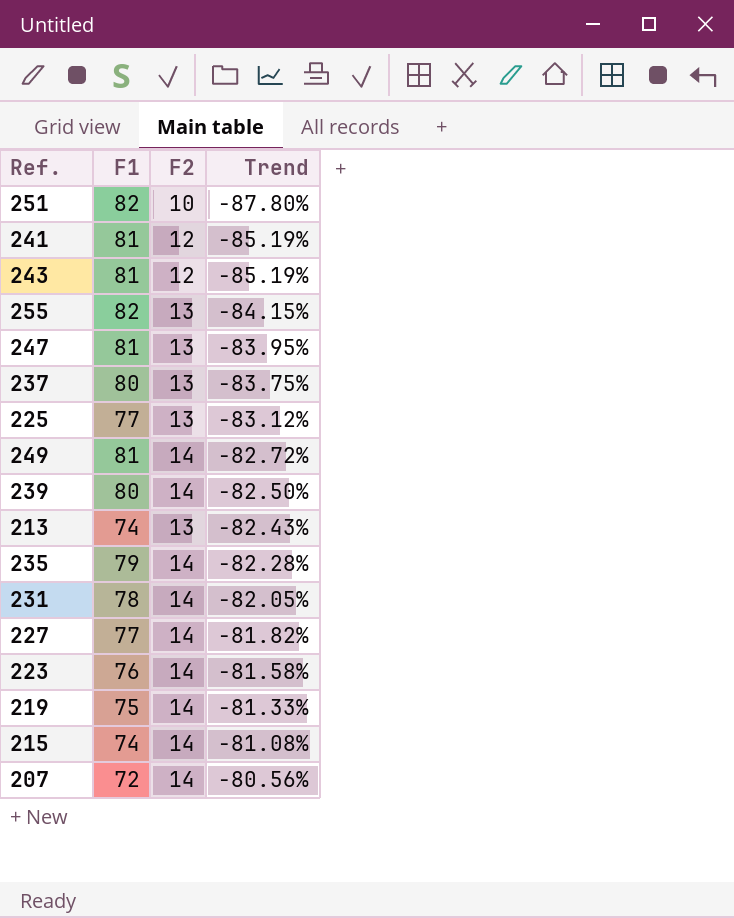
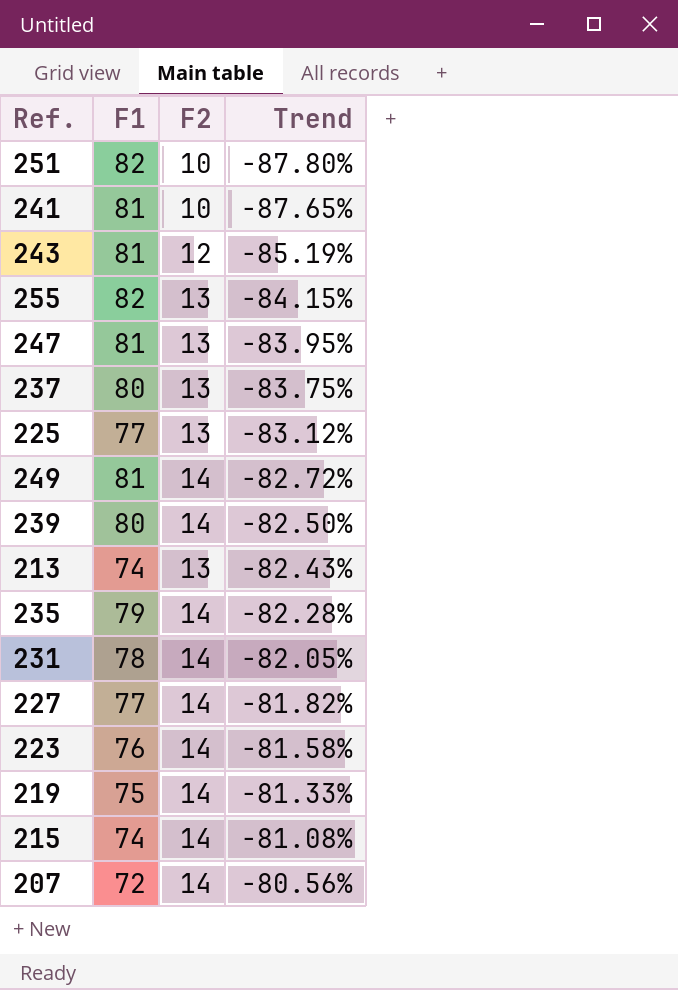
241 | F2: 12 -> 10
241 | Trend: -85.19% -> -87.65%

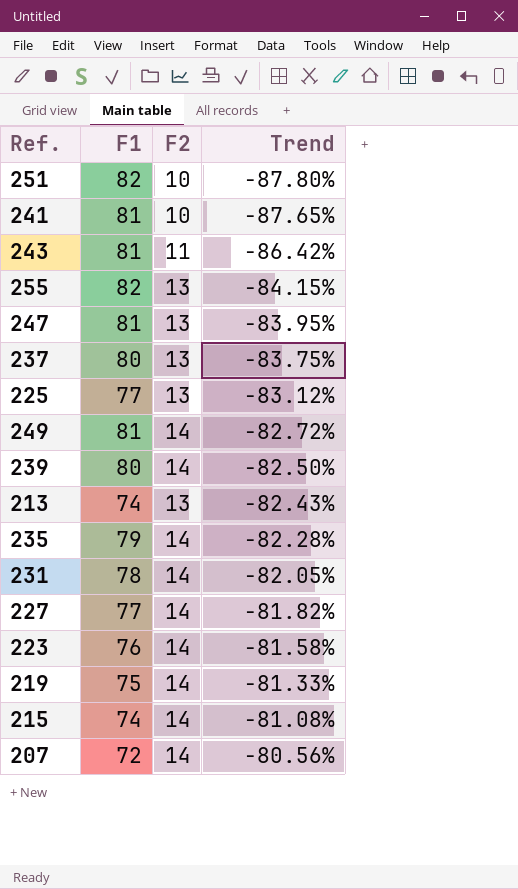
243 | F2: 12 -> 11
243 | Trend: -85.19% -> -86.42%

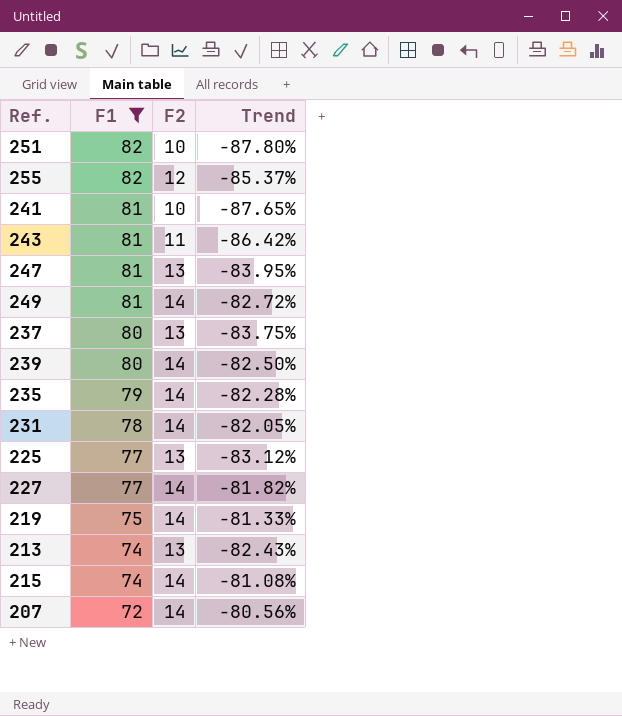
filter: none -> F1 != 76
row order: Trend ascending -> F1 descending
255 | F2: 13 -> 12
255 | Trend: -84.15% -> -85.37%

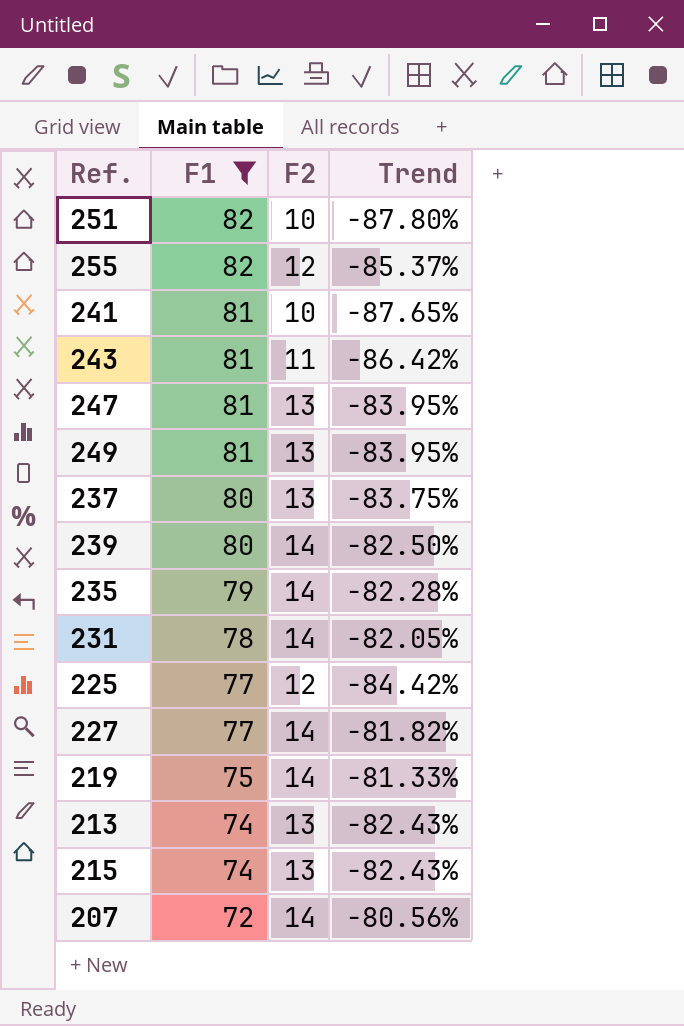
249 | F2: 14 -> 13
249 | Trend: -82.72% -> -83.95%
225 | F2: 13 -> 12
225 | Trend: -83.12% -> -84.42%
215 | F2: 14 -> 13
215 | Trend: -81.08% -> -82.43%

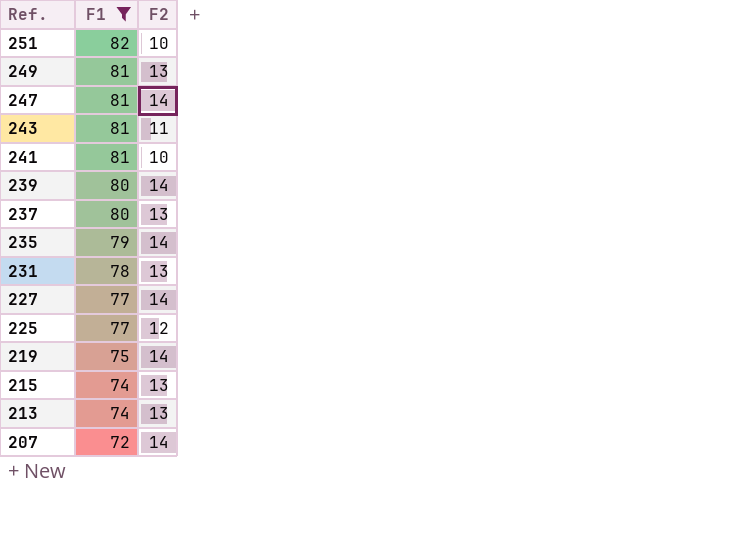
row order: F1 descending -> Ref. descending
column Trend | formula: ([F2] - [F1]) / [F1] -> none
row 255: 82 | 12 | -85.37% -> none
247 | F2: 13 -> 14
231 | F2: 14 -> 13

